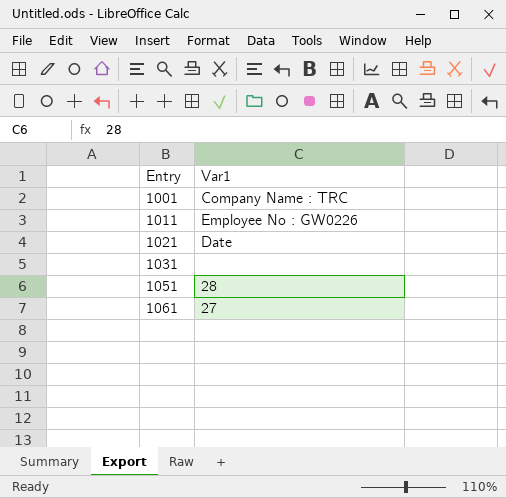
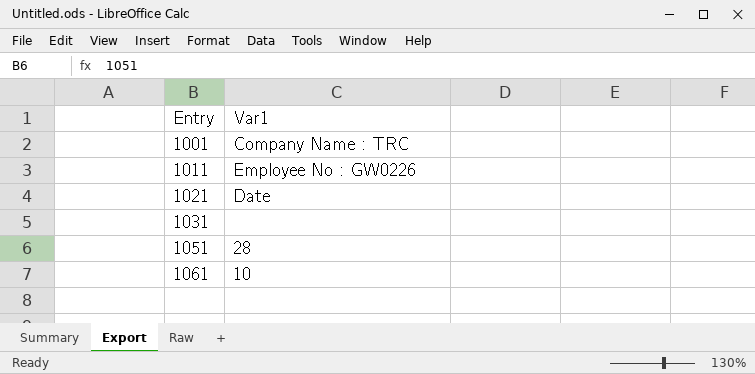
1061 | Var1: 27 -> 10

